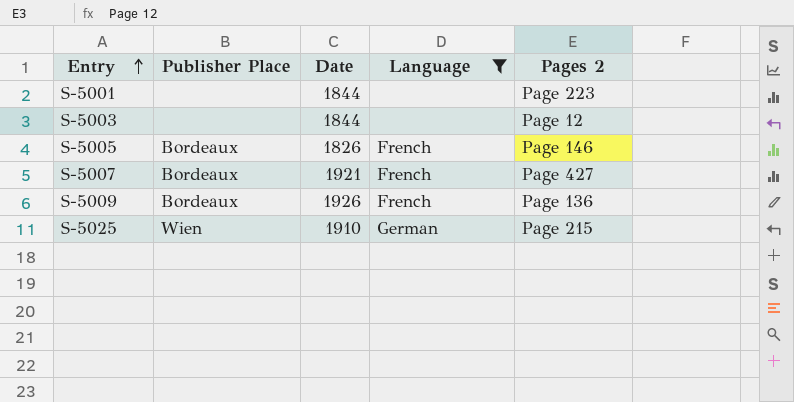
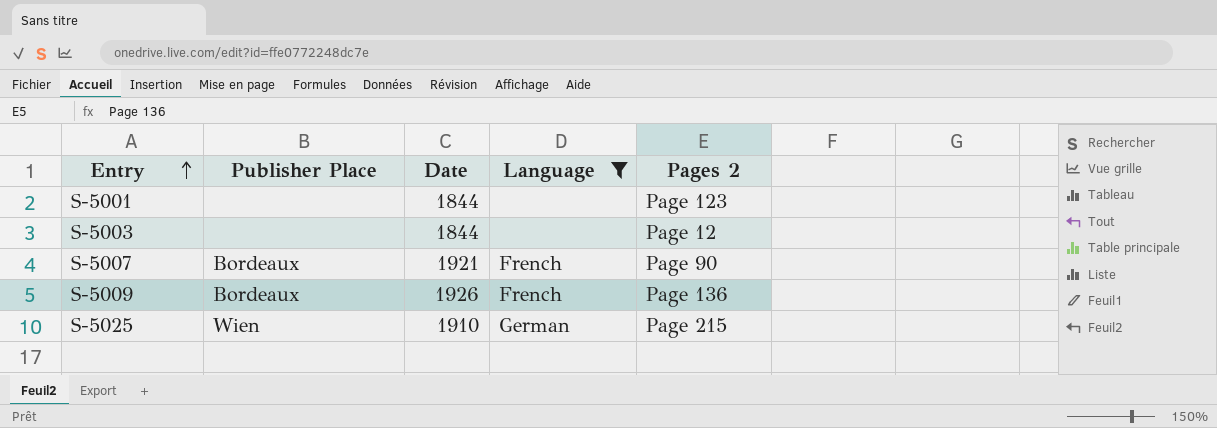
row S-5005: Bordeaux | 1826 | French | Page 146 -> none
S-5001 | Pages 2: Page 223 -> Page 123
S-5007 | Pages 2: Page 427 -> Page 90

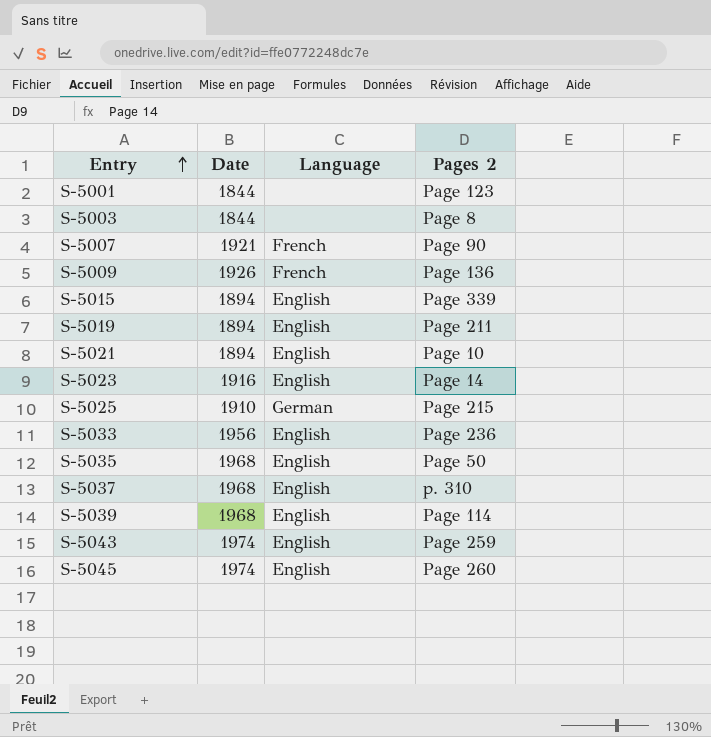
filter: Language != English -> none
column Publisher Place | position: 2 -> none
S-5003 | Pages 2: Page 12 -> Page 8

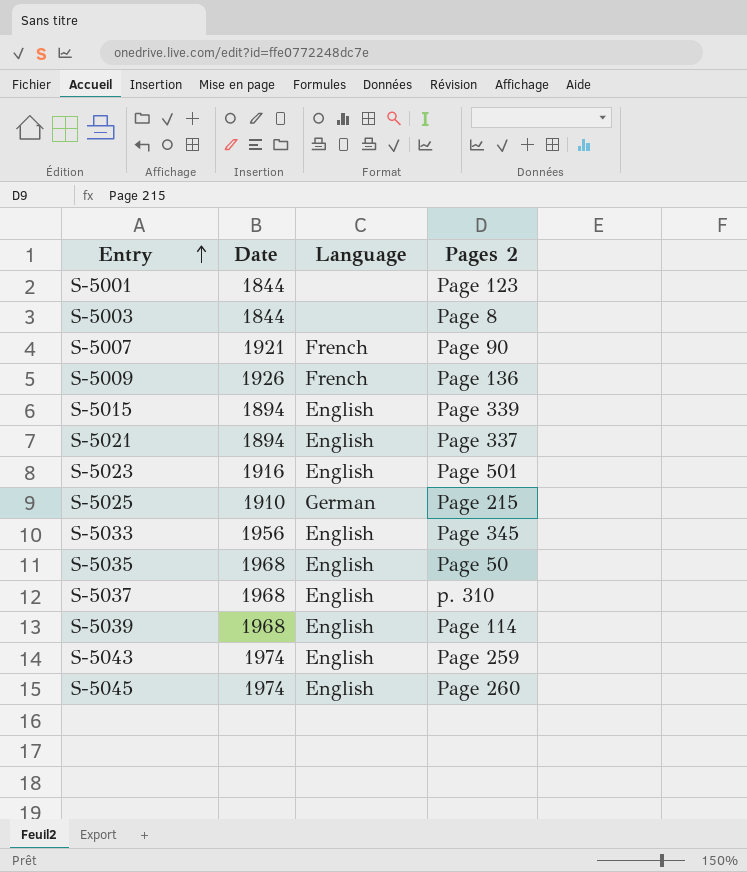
row S-5019: 1894 | English | Page 211 -> none
S-5021 | Pages 2: Page 10 -> Page 337
S-5023 | Pages 2: Page 14 -> Page 501
S-5033 | Pages 2: Page 236 -> Page 345

